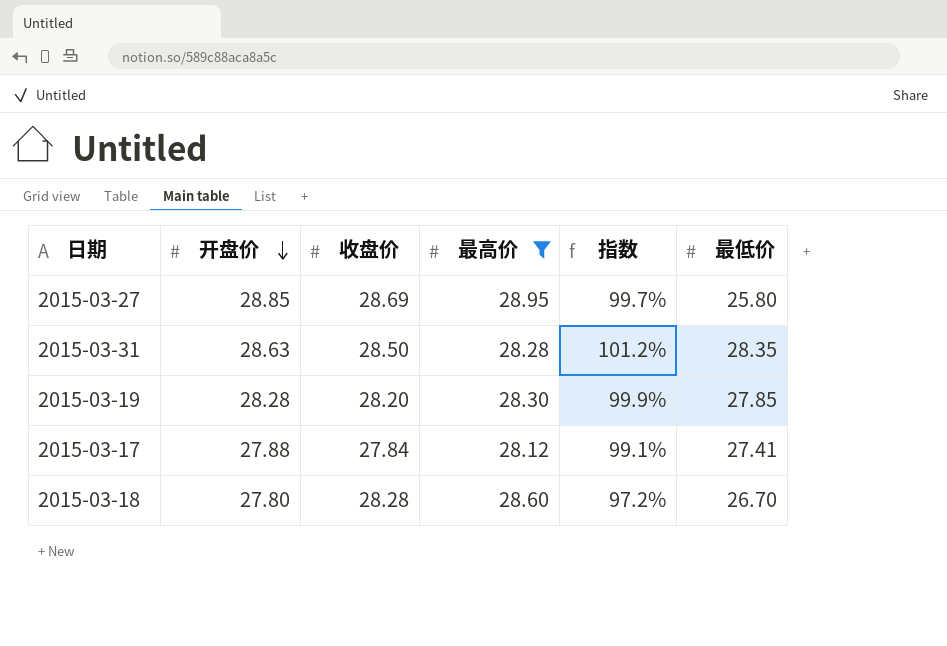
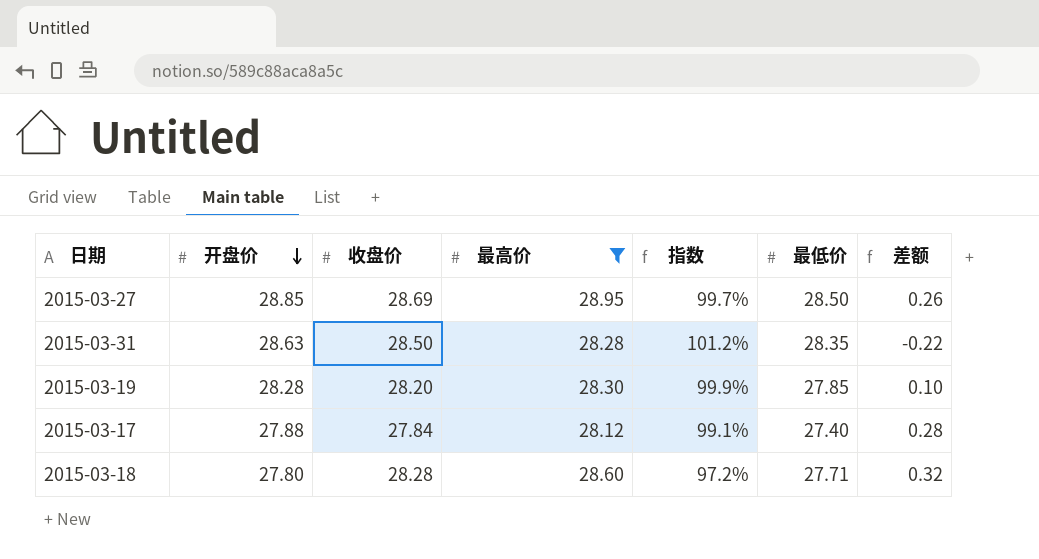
column 差额 | formula: none -> [最高价] - [收盘价]
2015-03-27 | 最低价: 25.80 -> 28.50
2015-03-17 | 最低价: 27.41 -> 27.40
2015-03-18 | 最低价: 26.70 -> 27.71

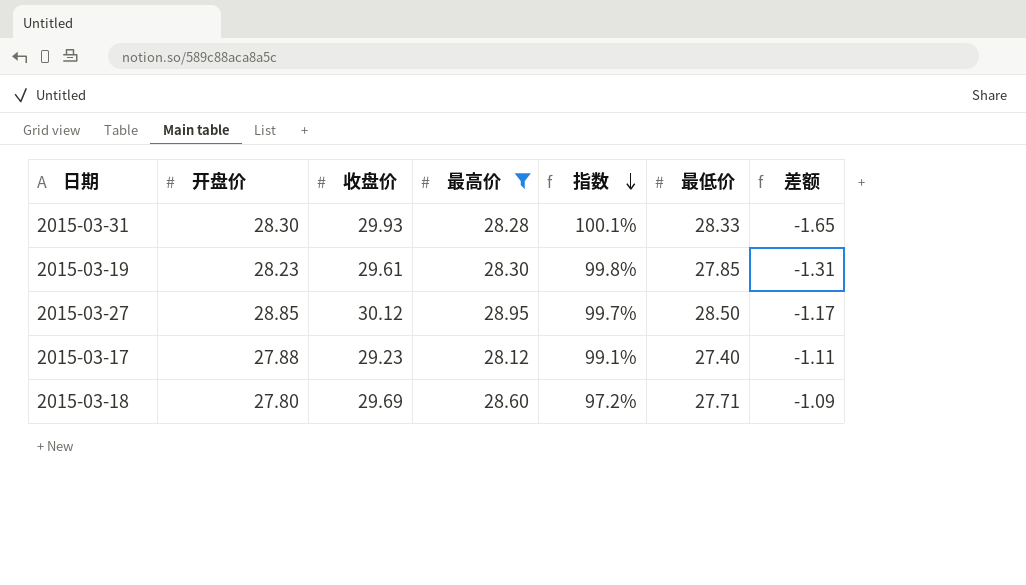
row order: 开盘价 descending -> 指数 descending
2015-03-31 | 开盘价: 28.63 -> 28.30
2015-03-31 | 收盘价: 28.50 -> 29.93
2015-03-31 | 指数: 101.2% -> 100.1%
2015-03-31 | 最低价: 28.35 -> 28.33
2015-03-31 | 差额: -0.22 -> -1.65
2015-03-19 | 开盘价: 28.28 -> 28.23
2015-03-19 | 收盘价: 28.20 -> 29.61
2015-03-19 | 指数: 99.9% -> 99.8%
2015-03-19 | 差额: 0.10 -> -1.31
2015-03-27 | 收盘价: 28.69 -> 30.12
2015-03-27 | 差额: 0.26 -> -1.17
2015-03-17 | 收盘价: 27.84 -> 29.23
2015-03-17 | 差额: 0.28 -> -1.11
2015-03-18 | 收盘价: 28.28 -> 29.69
2015-03-18 | 差额: 0.32 -> -1.09

